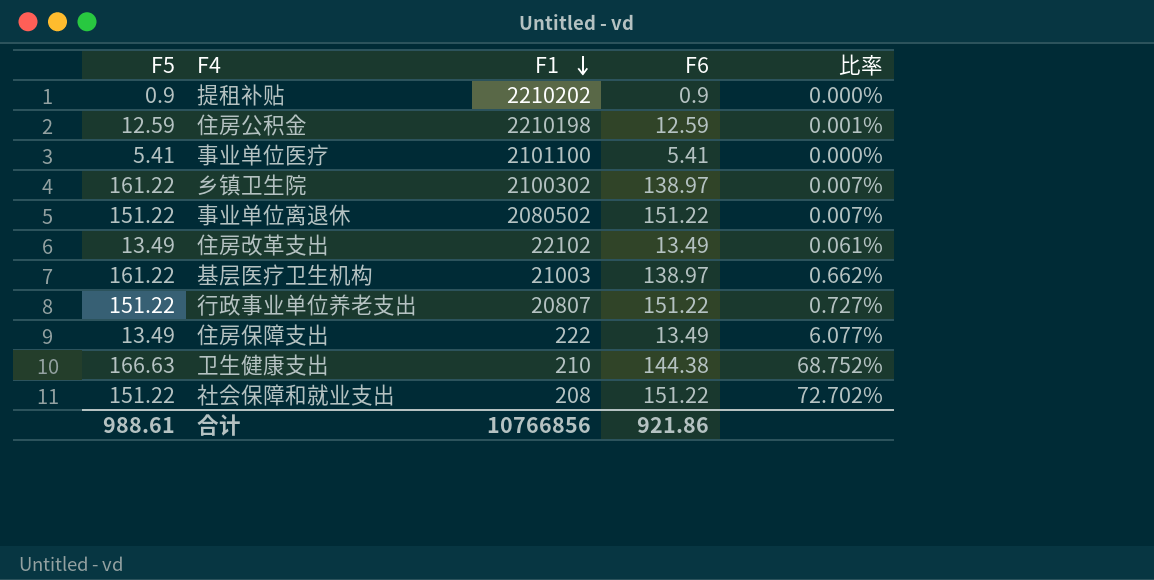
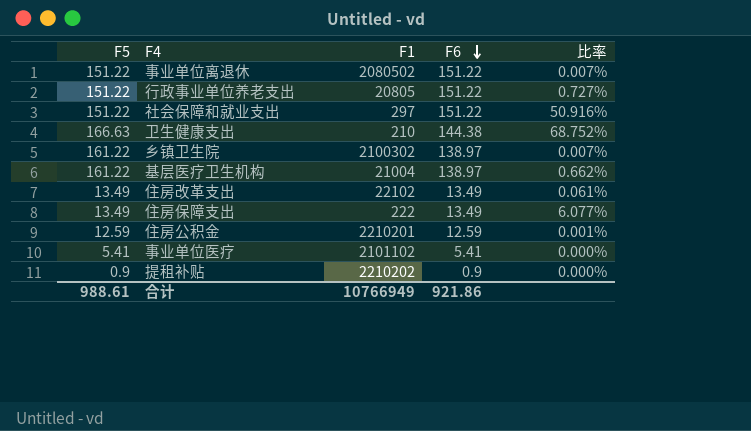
row order: F1 descending -> F6 descending
行政事业单位养老支出 | F1: 20807 -> 20805
社会保障和就业支出 | F1: 208 -> 297
社会保障和就业支出 | 比率: 72.702% -> 50.916%
基层医疗卫生机构 | F1: 21003 -> 21004
住房公积金 | F1: 2210198 -> 2210201
事业单位医疗 | F1: 2101100 -> 2101102
合计 | F1: 10766856 -> 10766949

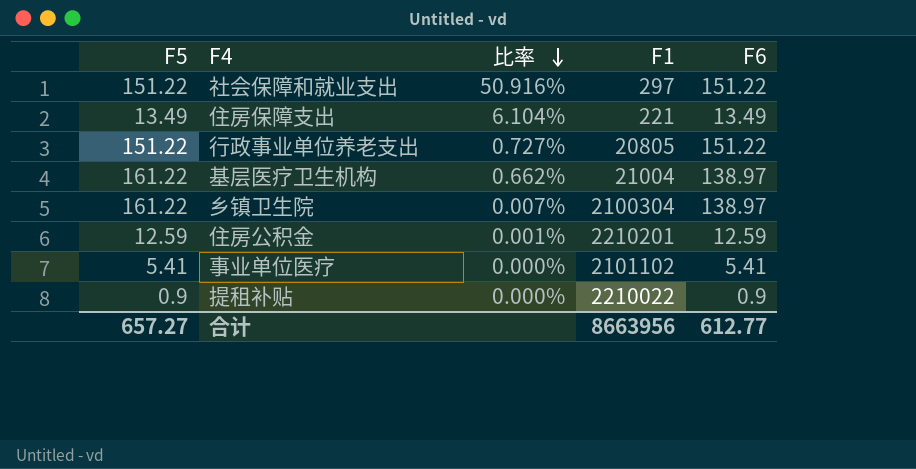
row order: F6 descending -> 比率 descending
column 比率 | position: 5 -> 3
row 事业单位离退休: 151.22 | 2080502 | 151.22 | 0.007% -> none
row 卫生健康支出: 166.63 | 210 | 144.38 | 68.752% -> none
row 住房改革支出: 13.49 | 22102 | 13.49 | 0.061% -> none
住房保障支出 | 比率: 6.077% -> 6.104%
住房保障支出 | F1: 222 -> 221
乡镇卫生院 | F1: 2100302 -> 2100304
提租补贴 | F1: 2210202 -> 2210022
合计 | F5: 988.61 -> 657.27
合计 | F1: 10766949 -> 8663956
合计 | F6: 921.86 -> 612.77

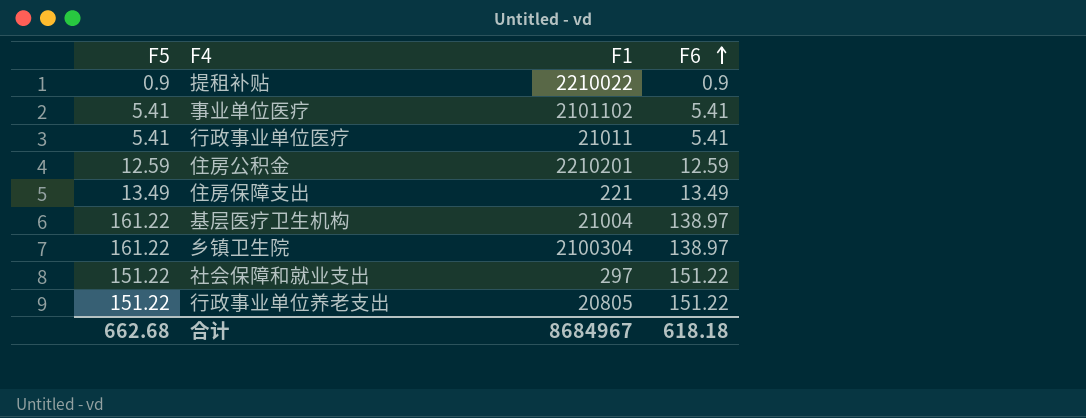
row order: 比率 descending -> F6 ascending
column 比率 | formula: [F6] / [F1] -> none
row 行政事业单位医疗: none -> 5.41 | 21011 | 5.41
合计 | F5: 657.27 -> 662.68
合计 | F1: 8663956 -> 8684967
合计 | F6: 612.77 -> 618.18

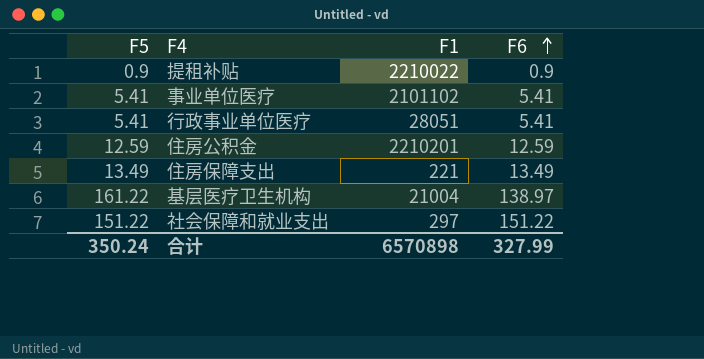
row 乡镇卫生院: 161.22 | 2100304 | 138.97 -> none
row 行政事业单位养老支出: 151.22 | 20805 | 151.22 -> none
行政事业单位医疗 | F1: 21011 -> 28051
合计 | F5: 662.68 -> 350.24
合计 | F1: 8684967 -> 6570898
合计 | F6: 618.18 -> 327.99

